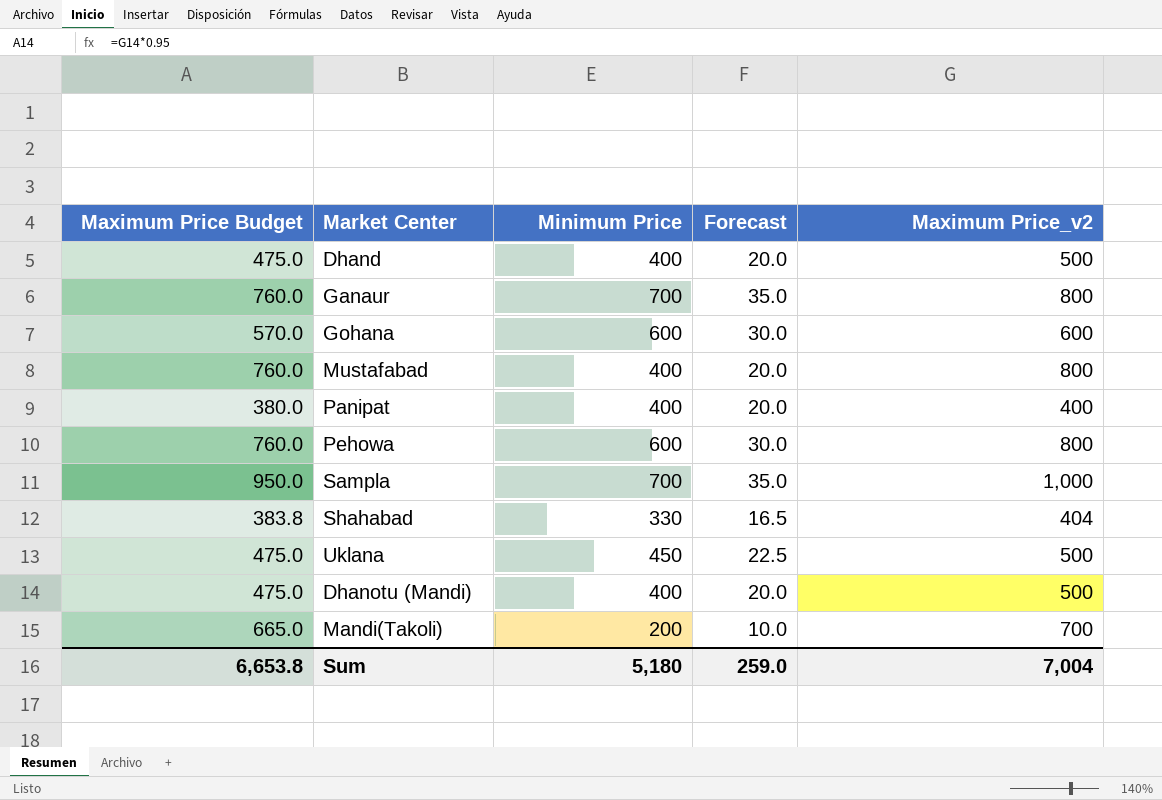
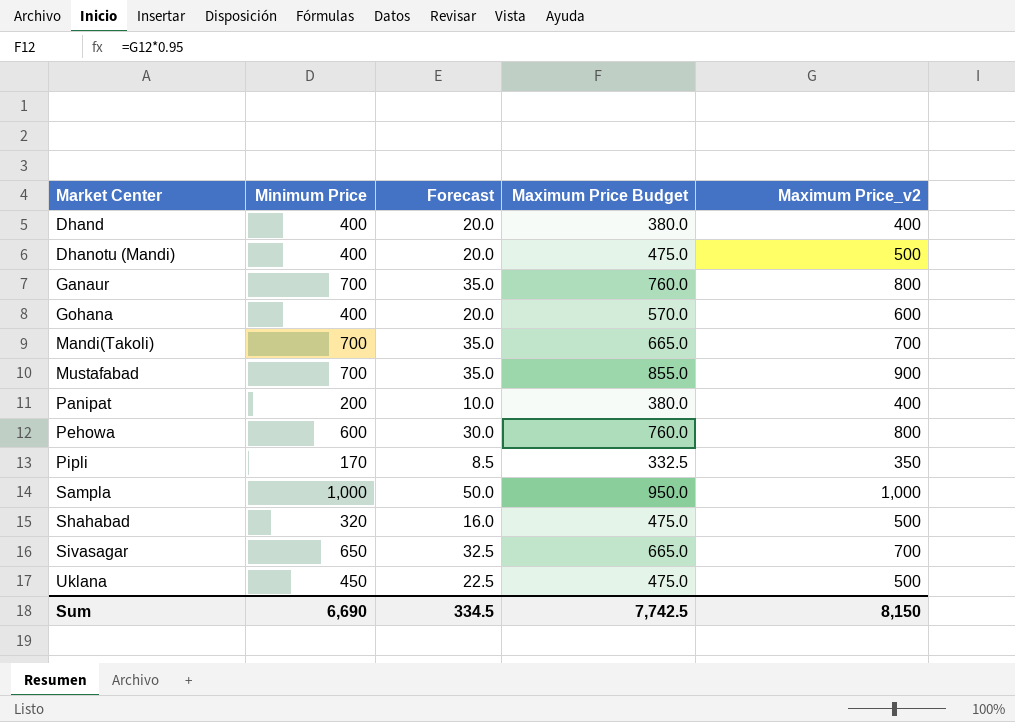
row order: none -> Market Center ascending
column Maximum Price Budget | position: 1 -> 4
Dhand | Maximum Price Budget: 475.0 -> 380.0
Dhand | Maximum Price_v2: 500 -> 400
Gohana | Minimum Price: 600 -> 400
Gohana | Forecast: 30.0 -> 20.0
Mandi(Takoli) | Minimum Price: 200 -> 700
Mandi(Takoli) | Forecast: 10.0 -> 35.0
Mustafabad | Minimum Price: 400 -> 700
Mustafabad | Forecast: 20.0 -> 35.0
Mustafabad | Maximum Price Budget: 760.0 -> 855.0
Mustafabad | Maximum Price_v2: 800 -> 900
Panipat | Minimum Price: 400 -> 200
Panipat | Forecast: 20.0 -> 10.0
row Pipli: none -> 170 | 8.5 | 332.5 | 350
Sampla | Minimum Price: 700 -> 1,000
Sampla | Forecast: 35.0 -> 50.0
Shahabad | Minimum Price: 330 -> 320
Shahabad | Forecast: 16.5 -> 16.0
Shahabad | Maximum Price Budget: 383.8 -> 475.0
Shahabad | Maximum Price_v2: 404 -> 500
row Sivasagar: none -> 650 | 32.5 | 665.0 | 700
Sum | Minimum Price: 5,180 -> 6,690
Sum | Forecast: 259.0 -> 334.5
Sum | Maximum Price Budget: 6,653.8 -> 7,742.5
Sum | Maximum Price_v2: 7,004 -> 8,150

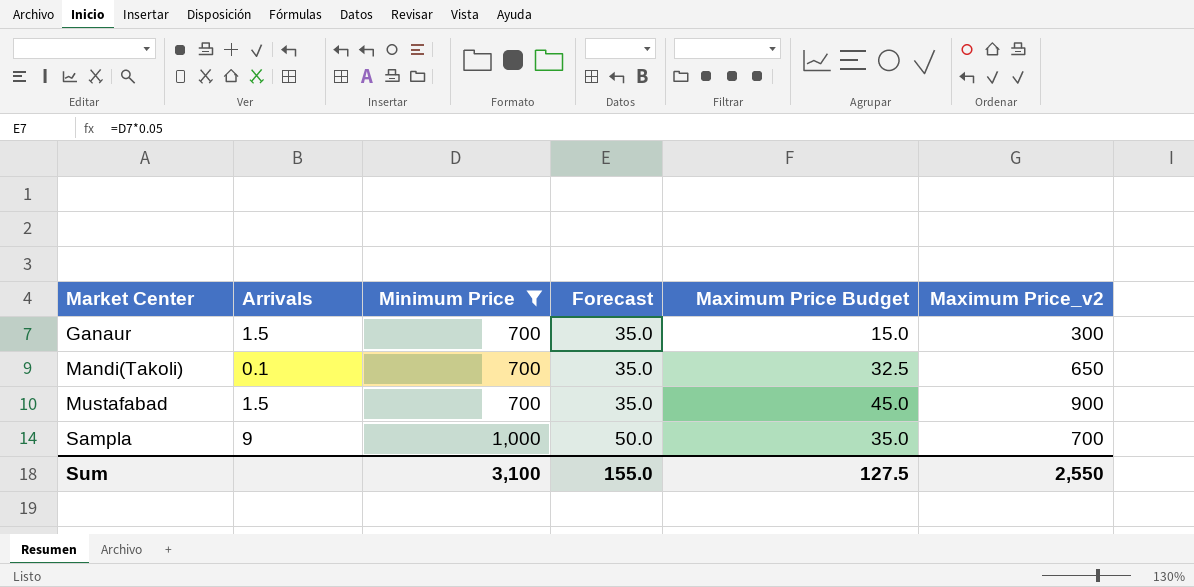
filter: none -> Minimum Price >= 700
column Arrivals | position: none -> 2
column Maximum Price Budget | formula: [Maximum Price_v2] * 0.95 -> [Maximum Price_v2] * 0.05
Ganaur | Maximum Price_v2: 800 -> 300
Mandi(Takoli) | Maximum Price_v2: 700 -> 650
Sampla | Maximum Price_v2: 1,000 -> 700
Sum | Minimum Price: 6,690 -> 3,100
Sum | Forecast: 334.5 -> 155.0
Sum | Maximum Price Budget: 7,742.5 -> 127.5
Sum | Maximum Price_v2: 8,150 -> 2,550

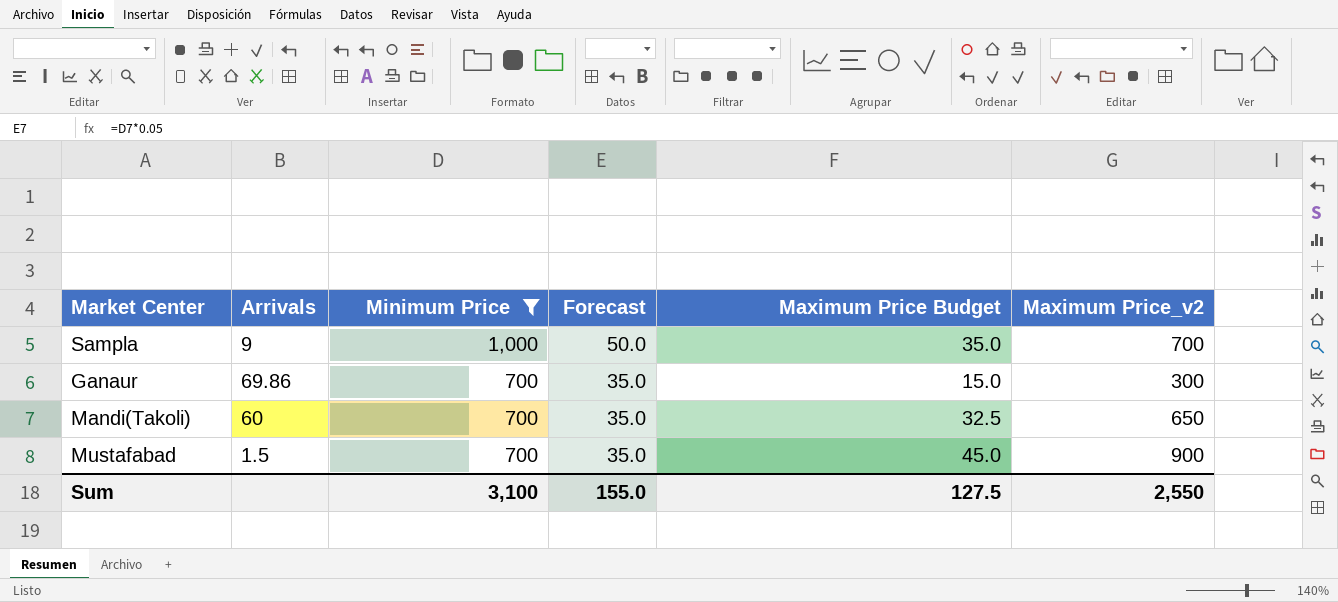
row order: Market Center ascending -> Minimum Price descending
Ganaur | Arrivals: 1.5 -> 69.86
Mandi(Takoli) | Arrivals: 0.1 -> 60

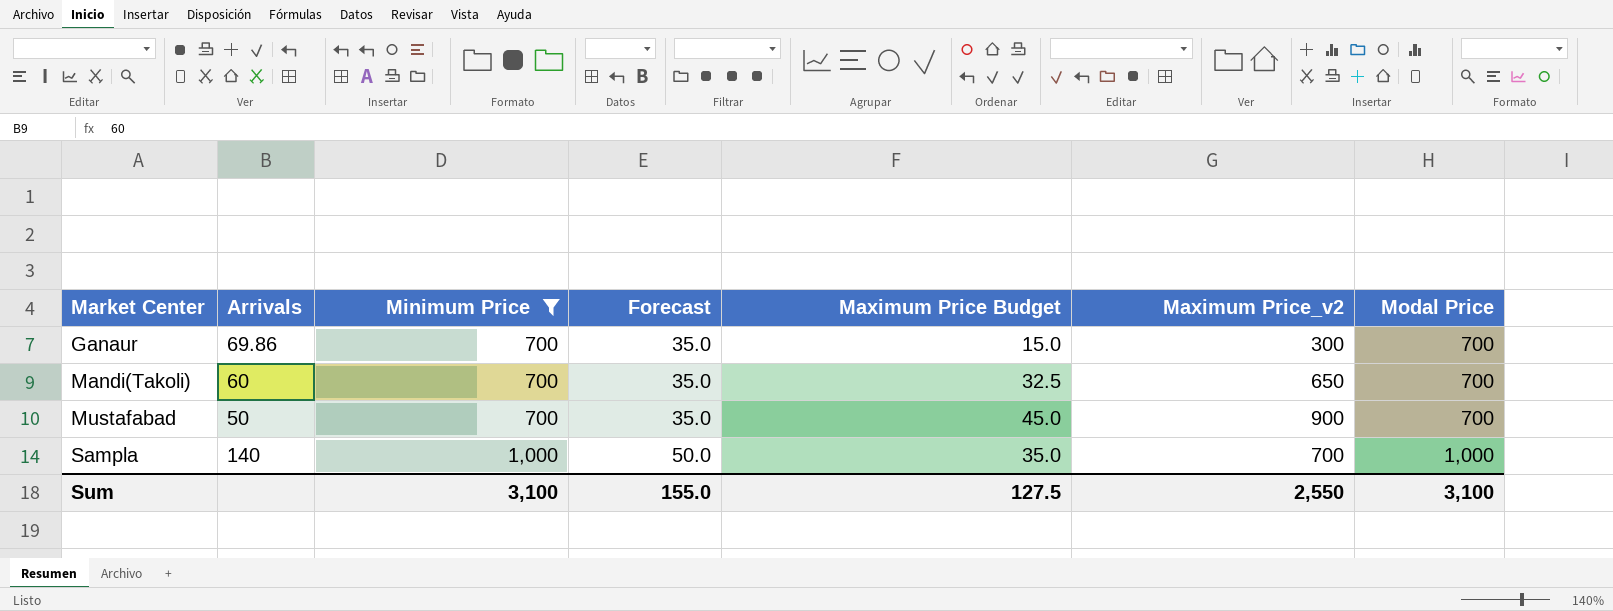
row order: Minimum Price descending -> Market Center ascending
column Modal Price | position: none -> 7
Mustafabad | Arrivals: 1.5 -> 50
Sampla | Arrivals: 9 -> 140

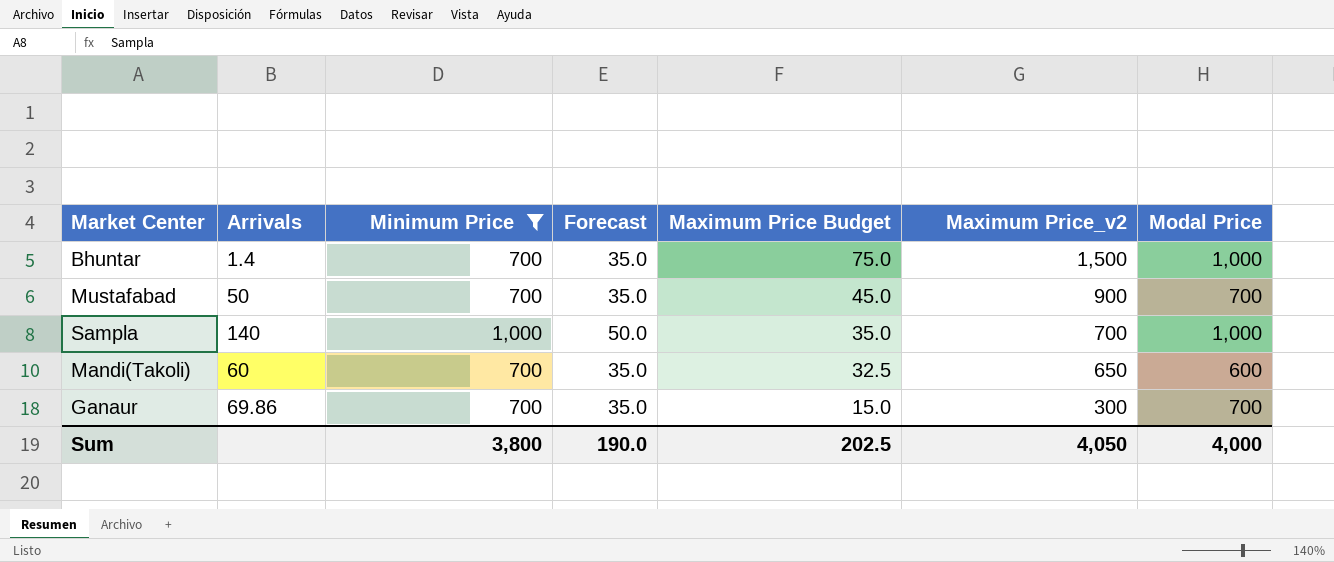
row order: Market Center ascending -> Maximum Price Budget descending
row Bhuntar: none -> 1.4 | 700 | 35.0 | 75.0 | 1,500 | 1,000
Mandi(Takoli) | Modal Price: 700 -> 600
Sum | Minimum Price: 3,100 -> 3,800
Sum | Forecast: 155.0 -> 190.0
Sum | Maximum Price Budget: 127.5 -> 202.5
Sum | Maximum Price_v2: 2,550 -> 4,050
Sum | Modal Price: 3,100 -> 4,000

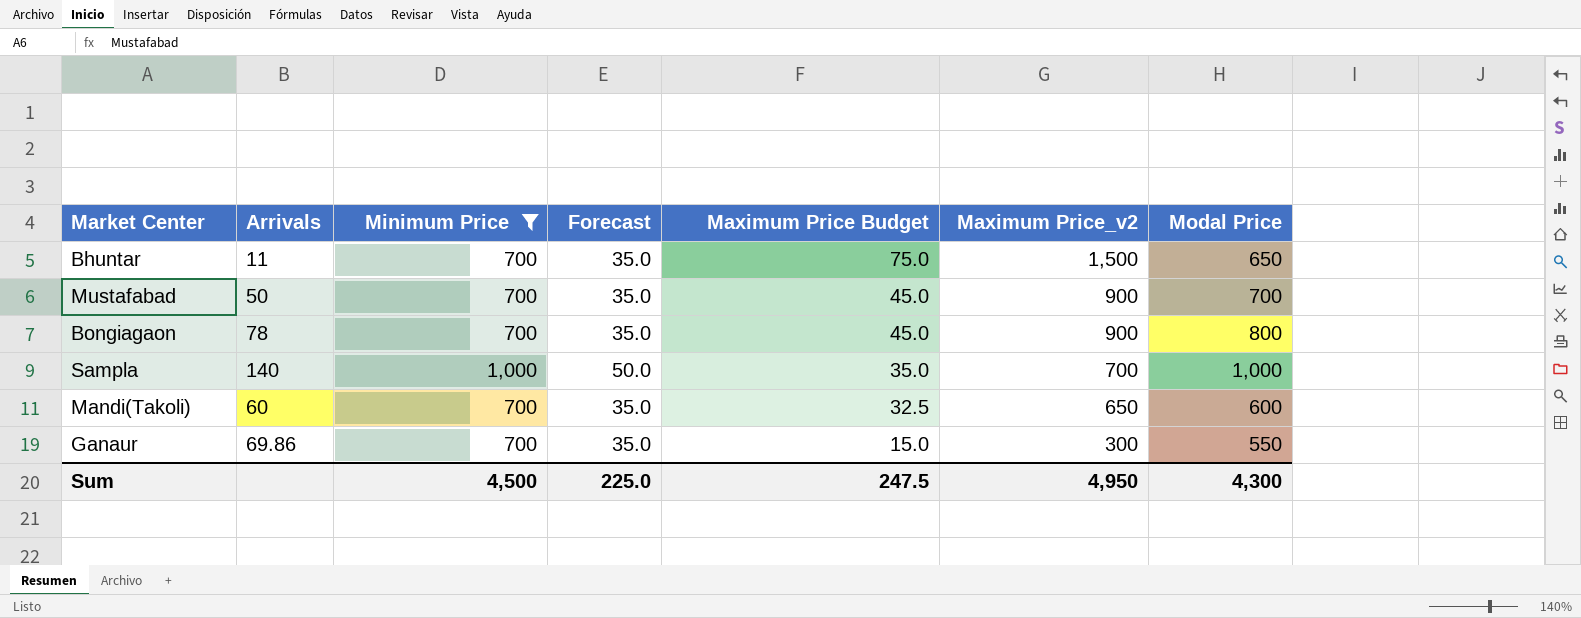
Bhuntar | Arrivals: 1.4 -> 11
Bhuntar | Modal Price: 1,000 -> 650
row Bongiagaon: none -> 78 | 700 | 35.0 | 45.0 | 900 | 800
Ganaur | Modal Price: 700 -> 550
Sum | Minimum Price: 3,800 -> 4,500
Sum | Forecast: 190.0 -> 225.0
Sum | Maximum Price Budget: 202.5 -> 247.5
Sum | Maximum Price_v2: 4,050 -> 4,950
Sum | Modal Price: 4,000 -> 4,300

